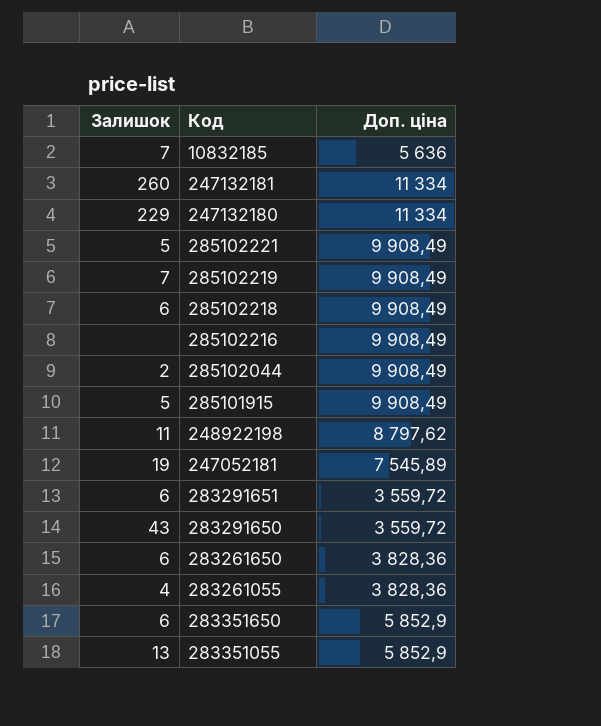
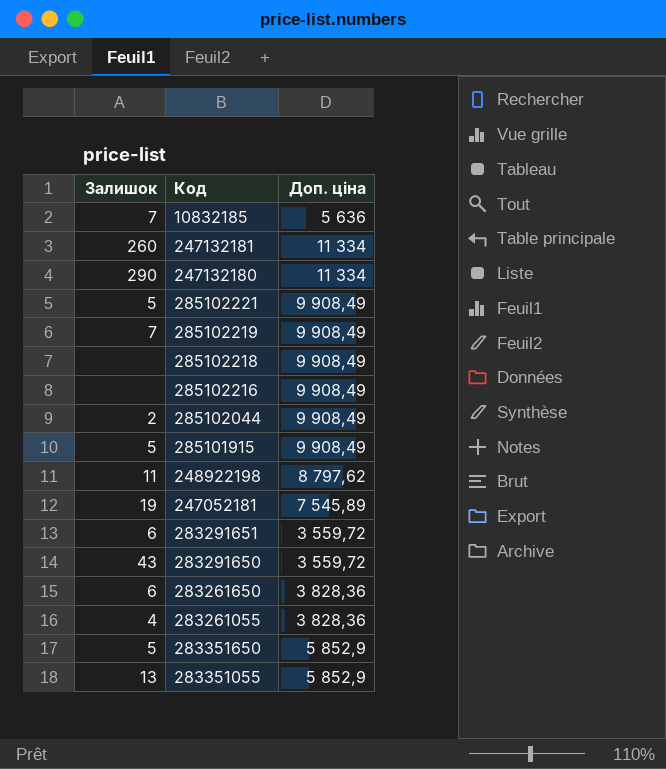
247132180 | Залишок: 229 -> 290
285102218 | Залишок: 6 -> none
283351650 | Залишок: 6 -> 5

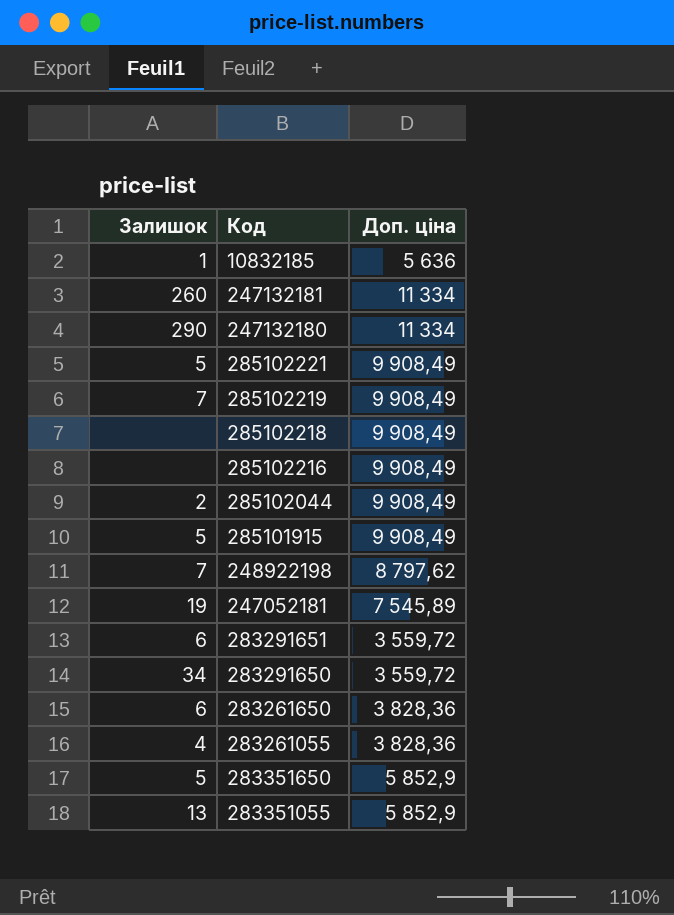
10832185 | Залишок: 7 -> 1
248922198 | Залишок: 11 -> 7
283291650 | Залишок: 43 -> 34

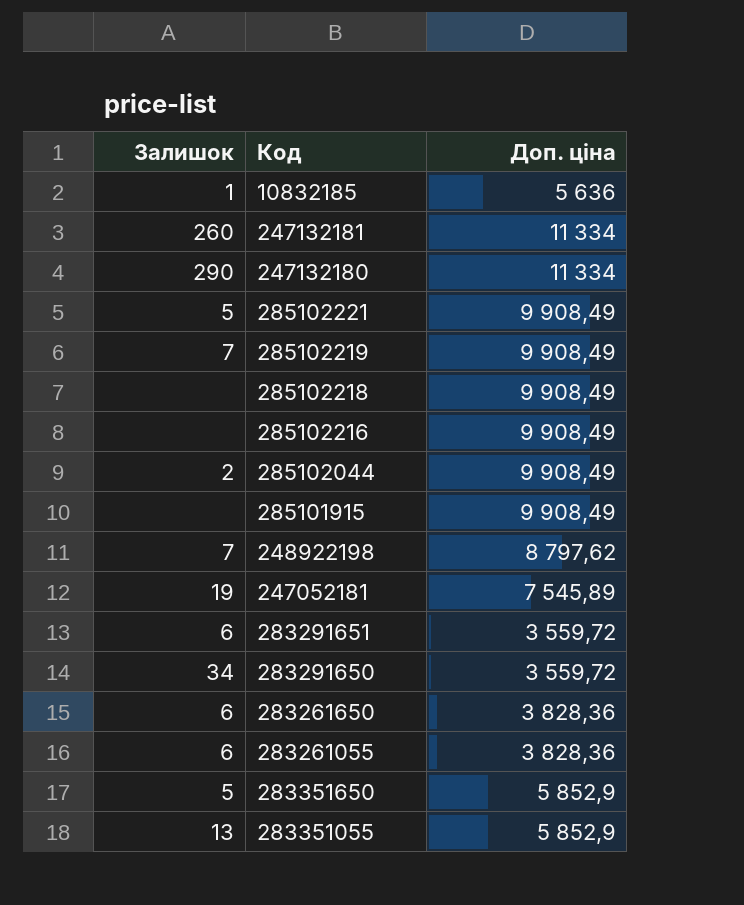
285101915 | Залишок: 5 -> none
283261055 | Залишок: 4 -> 6

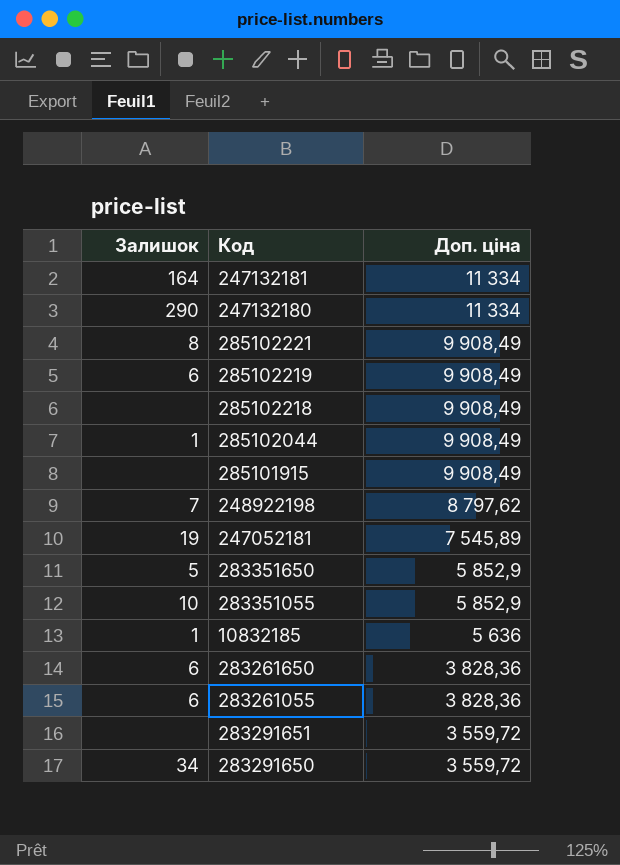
row order: none -> Доп. ціна descending
row 285102216: none | 9 908,49 -> none
247132181 | Залишок: 260 -> 164
285102221 | Залишок: 5 -> 8
285102219 | Залишок: 7 -> 6
285102044 | Залишок: 2 -> 1
283351055 | Залишок: 13 -> 10
283291651 | Залишок: 6 -> none

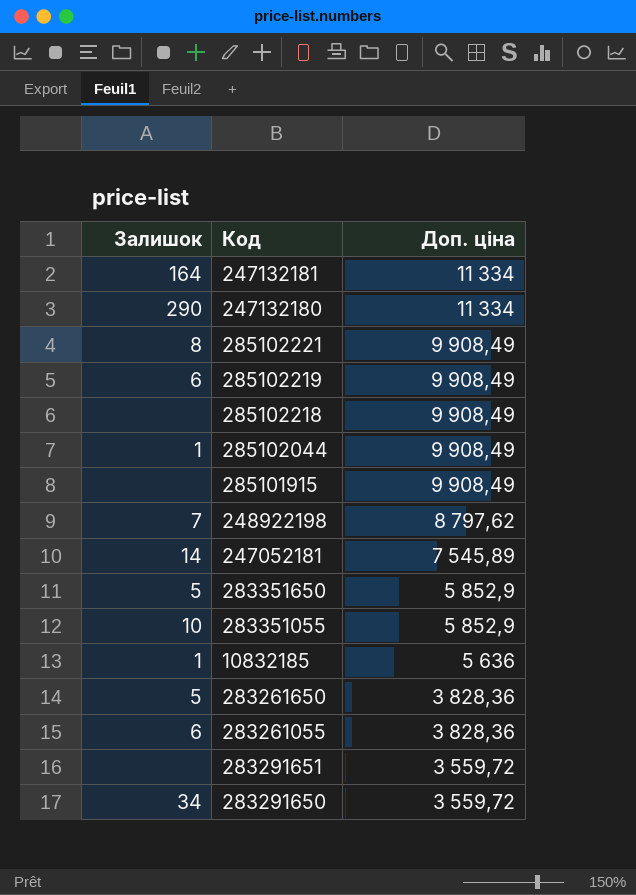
247052181 | Залишок: 19 -> 14
283261650 | Залишок: 6 -> 5

